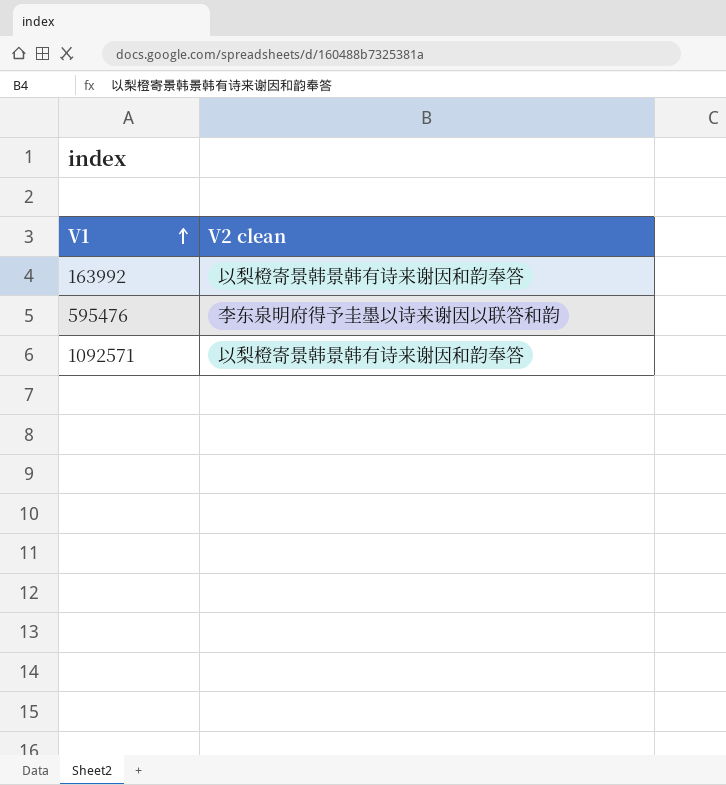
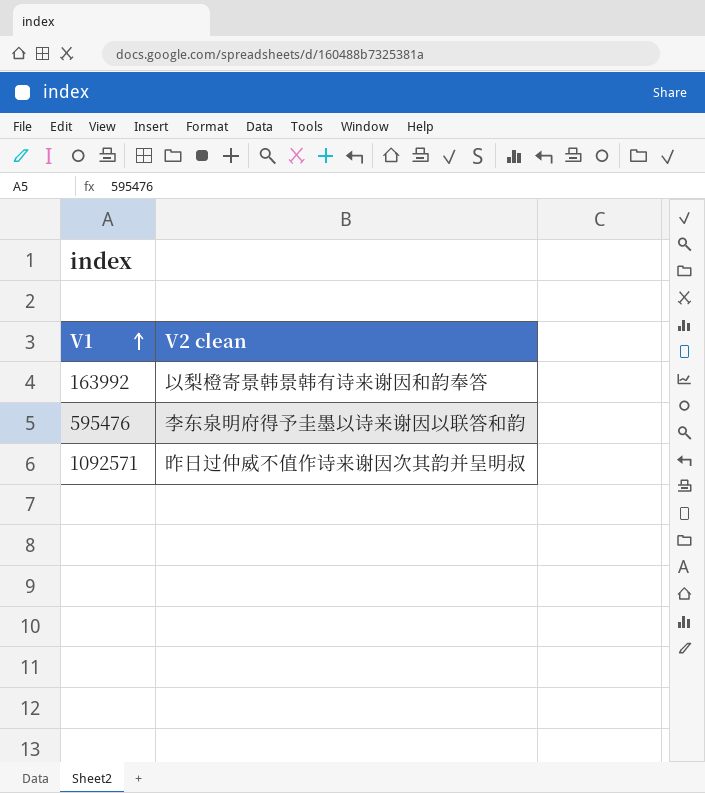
1092571 | V2 clean: 以梨橙寄景韩景韩有诗来谢因和韵奉答 -> 昨日过仲威不值作诗来谢因次其韵并呈明叔

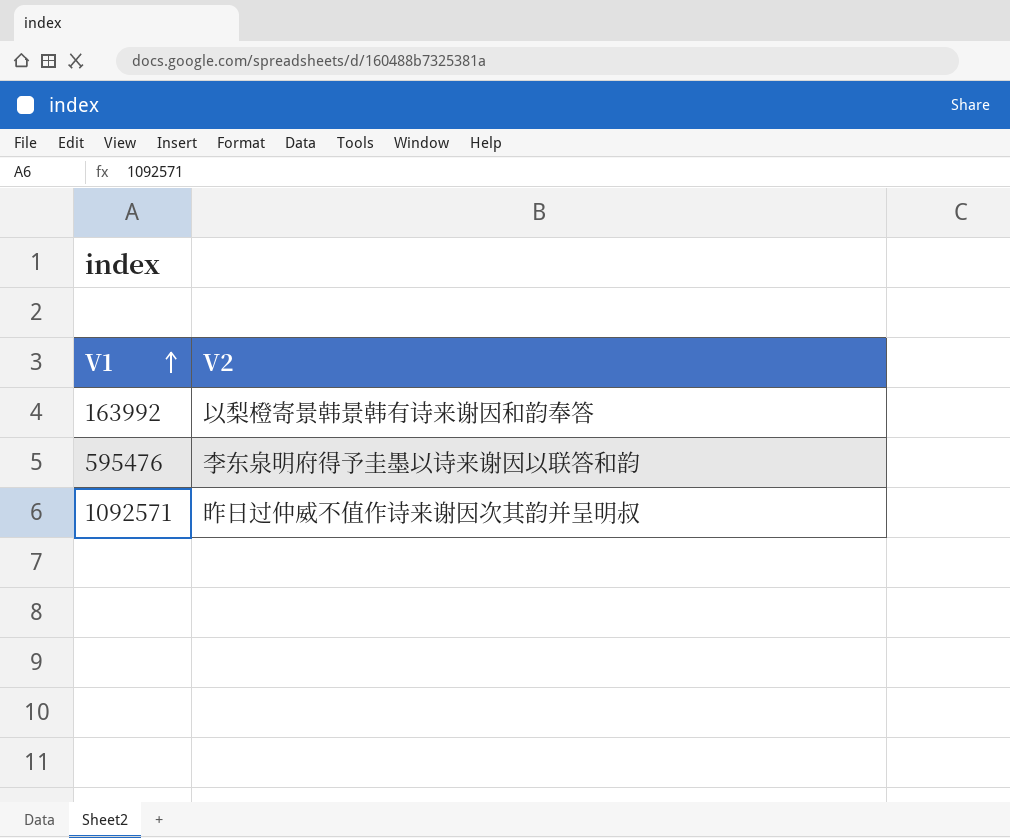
column name: V2 clean -> V2

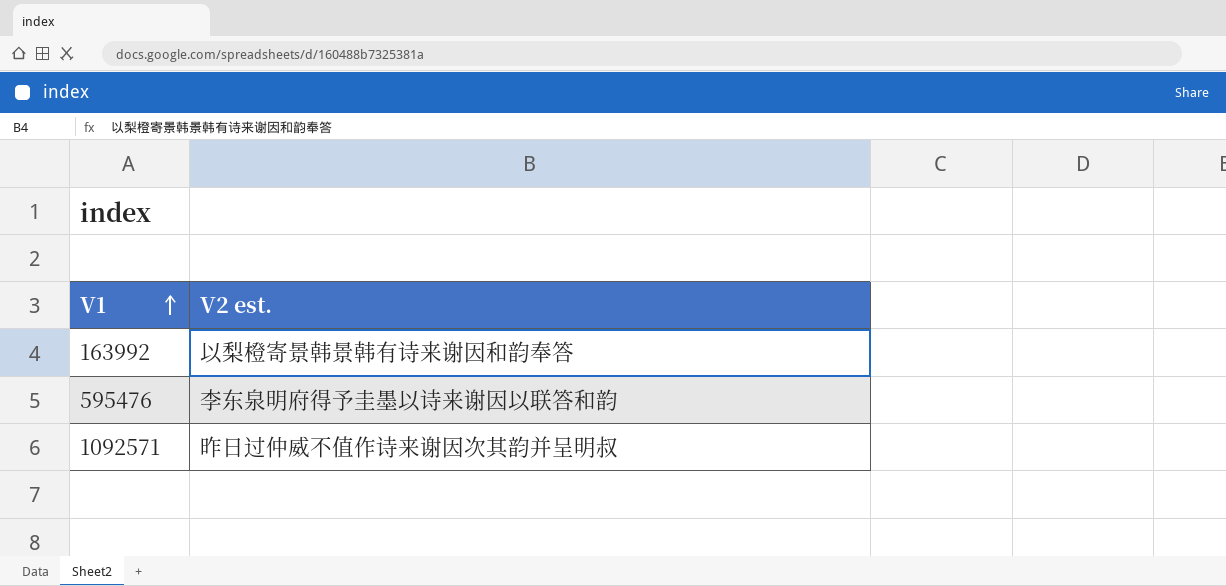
column name: V2 -> V2 est.

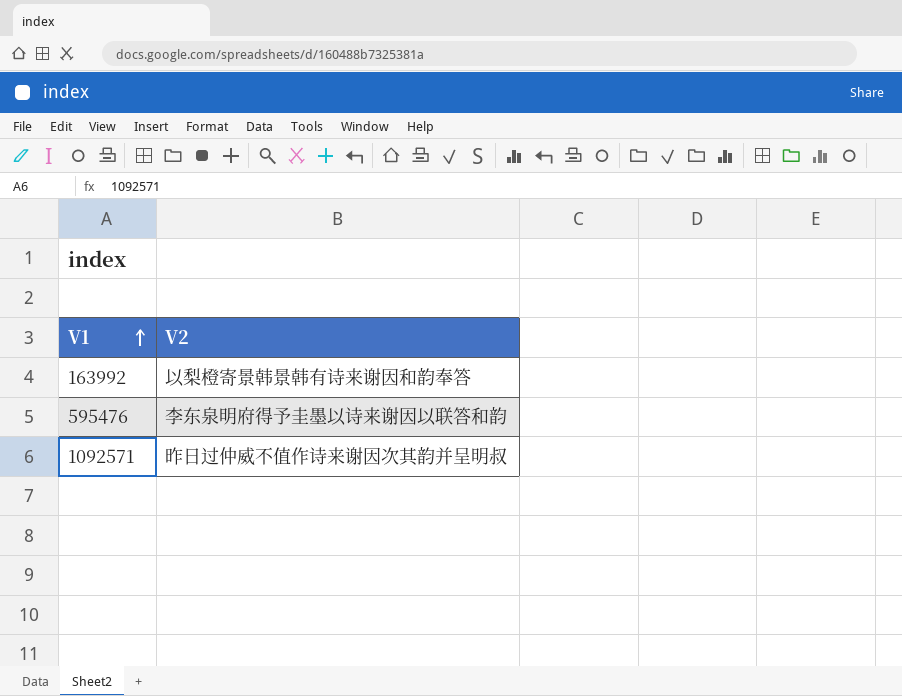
column name: V2 est. -> V2

